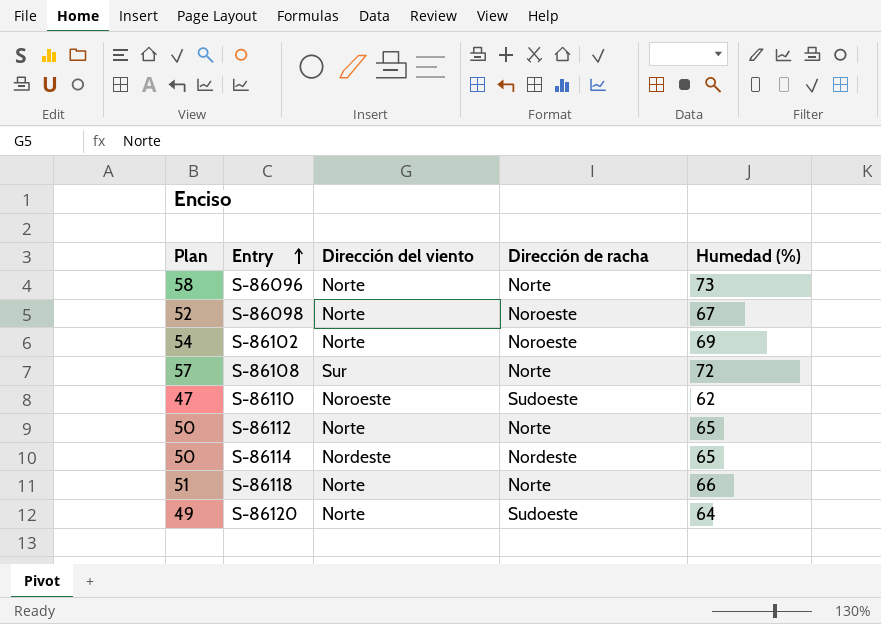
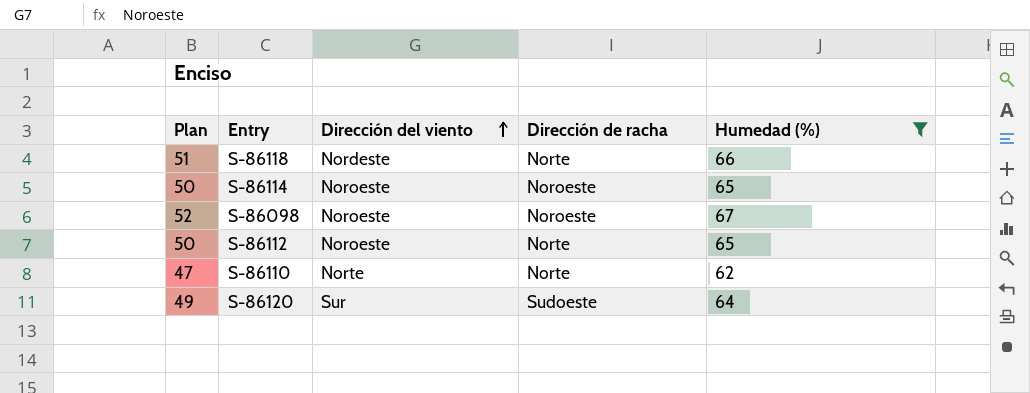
filter: none -> Humedad (%) <= 67
row order: Entry ascending -> Dirección del viento ascending
S-86118 | Dirección del viento: Norte -> Nordeste
S-86114 | Dirección del viento: Nordeste -> Noroeste
S-86114 | Dirección de racha: Nordeste -> Noroeste
S-86098 | Dirección del viento: Norte -> Noroeste
S-86112 | Dirección del viento: Norte -> Noroeste
S-86110 | Dirección del viento: Noroeste -> Norte
S-86110 | Dirección de racha: Sudoeste -> Norte
S-86120 | Dirección del viento: Norte -> Sur

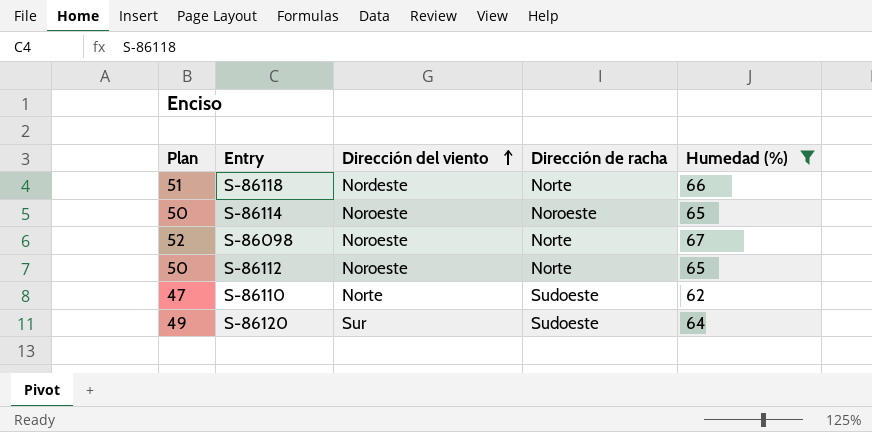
S-86098 | Dirección de racha: Noroeste -> Norte
S-86110 | Dirección de racha: Norte -> Sudoeste

